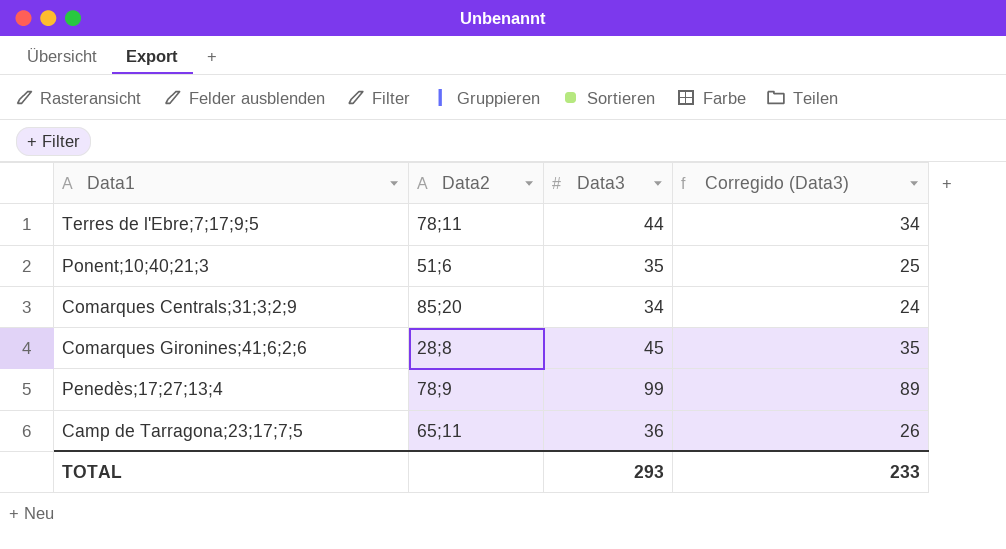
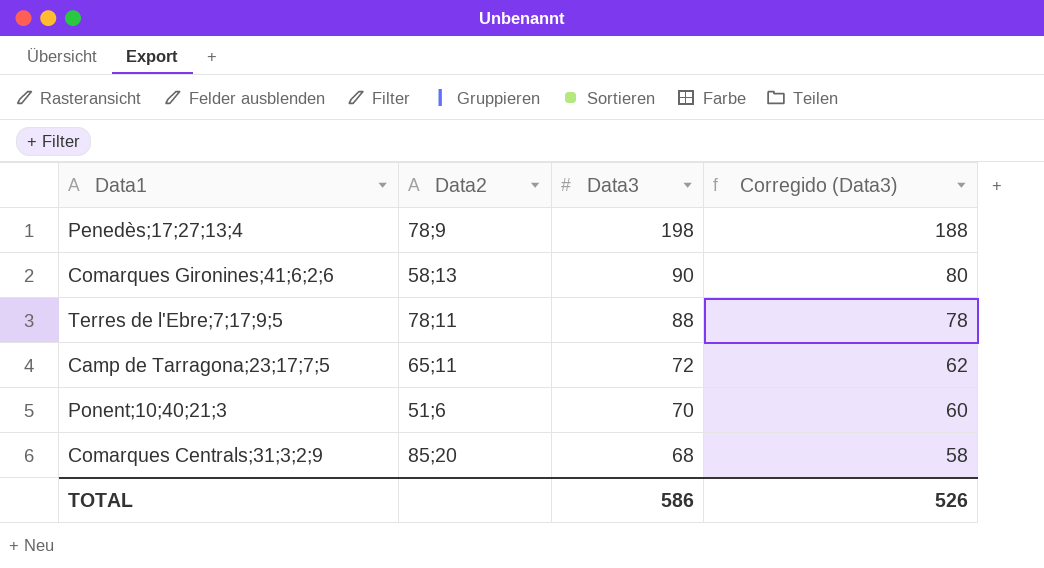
row order: none -> Data3 descending
Penedès;17;27;13;4 | Data3: 99 -> 198
Penedès;17;27;13;4 | Corregido (Data3): 89 -> 188
Comarques Gironines;41;6;2;6 | Data2: 28;8 -> 58;13
Comarques Gironines;41;6;2;6 | Data3: 45 -> 90
Comarques Gironines;41;6;2;6 | Corregido (Data3): 35 -> 80
Terres de l'Ebre;7;17;9;5 | Data3: 44 -> 88
Terres de l'Ebre;7;17;9;5 | Corregido (Data3): 34 -> 78
Camp de Tarragona;23;17;7;5 | Data3: 36 -> 72
Camp de Tarragona;23;17;7;5 | Corregido (Data3): 26 -> 62
Ponent;10;40;21;3 | Data3: 35 -> 70
Ponent;10;40;21;3 | Corregido (Data3): 25 -> 60
Comarques Centrals;31;3;2;9 | Data3: 34 -> 68
Comarques Centrals;31;3;2;9 | Corregido (Data3): 24 -> 58
TOTAL | Data3: 293 -> 586
TOTAL | Corregido (Data3): 233 -> 526

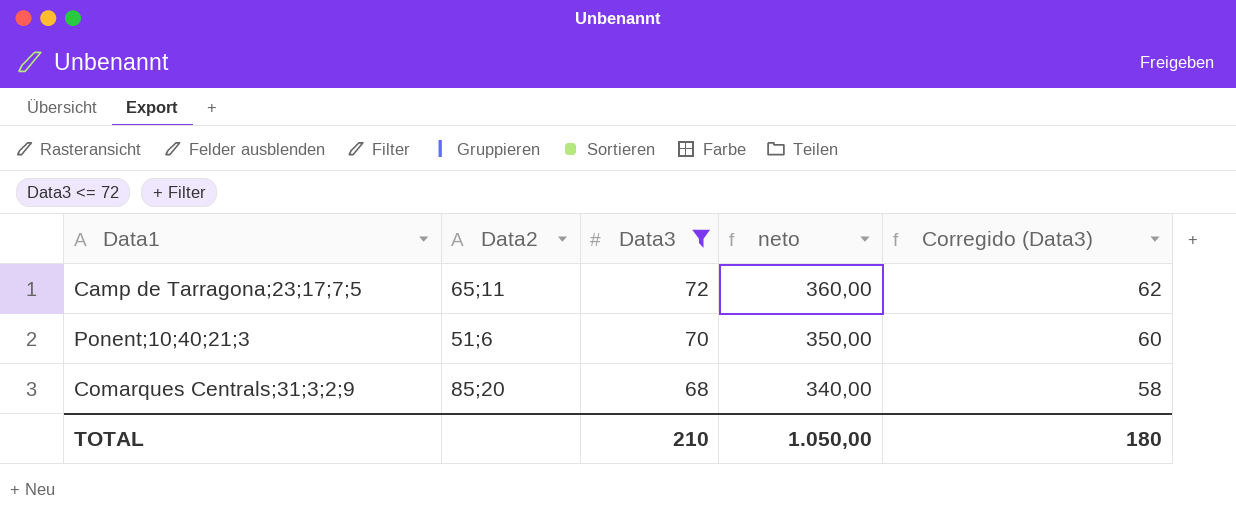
filter: none -> Data3 <= 72
column neto | formula: none -> [Data3] * 5
TOTAL | Data3: 586 -> 210
TOTAL | Corregido (Data3): 526 -> 180

